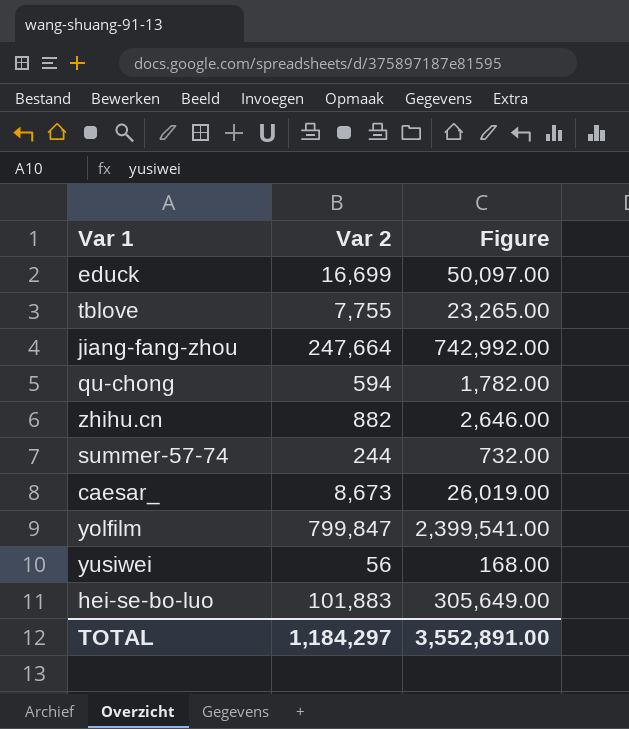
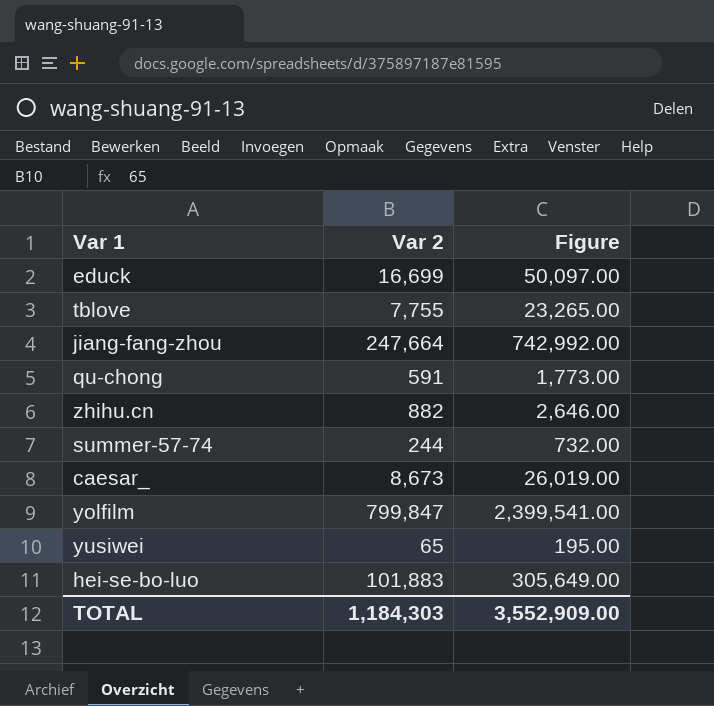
qu-chong | Var 2: 594 -> 591
qu-chong | Figure: 1,782.00 -> 1,773.00
yusiwei | Var 2: 56 -> 65
yusiwei | Figure: 168.00 -> 195.00
TOTAL | Var 2: 1,184,297 -> 1,184,303
TOTAL | Figure: 3,552,891.00 -> 3,552,909.00

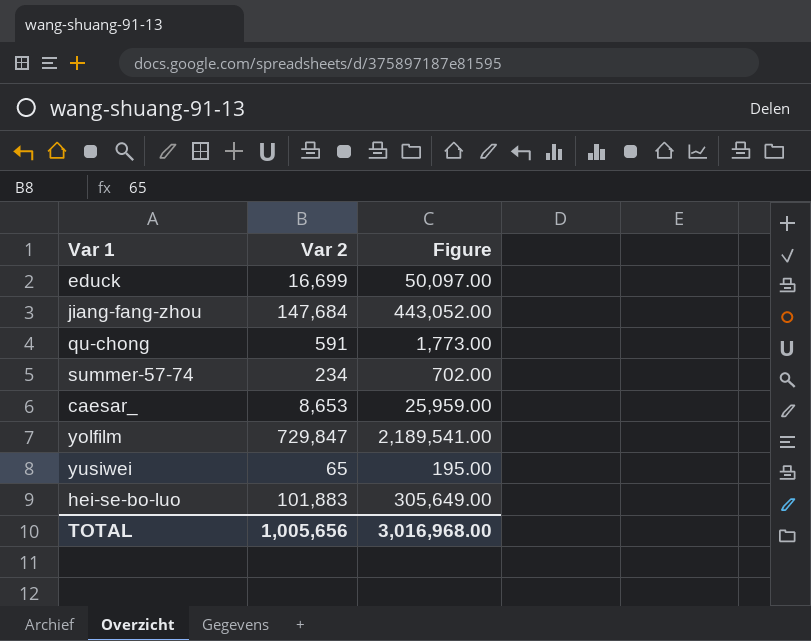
row tblove: 7,755 | 23,265.00 -> none
row zhihu.cn: 882 | 2,646.00 -> none
jiang-fang-zhou | Var 2: 247,664 -> 147,684
jiang-fang-zhou | Figure: 742,992.00 -> 443,052.00
summer-57-74 | Var 2: 244 -> 234
summer-57-74 | Figure: 732.00 -> 702.00
caesar_ | Var 2: 8,673 -> 8,653
caesar_ | Figure: 26,019.00 -> 25,959.00
yolfilm | Var 2: 799,847 -> 729,847
yolfilm | Figure: 2,399,541.00 -> 2,189,541.00
TOTAL | Var 2: 1,184,303 -> 1,005,656
TOTAL | Figure: 3,552,909.00 -> 3,016,968.00

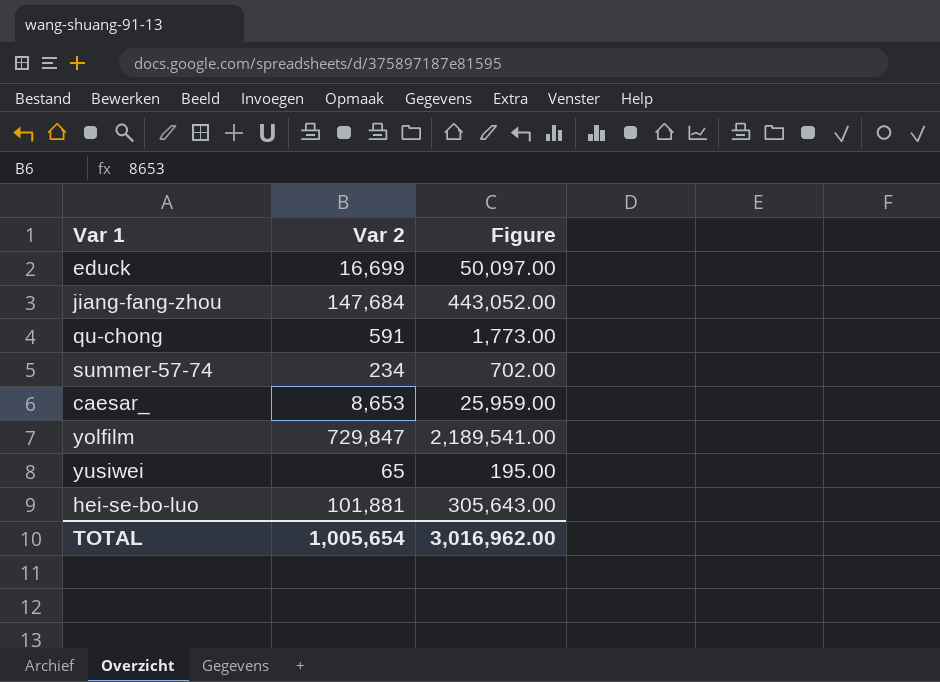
hei-se-bo-luo | Var 2: 101,883 -> 101,881
hei-se-bo-luo | Figure: 305,649.00 -> 305,643.00
TOTAL | Var 2: 1,005,656 -> 1,005,654
TOTAL | Figure: 3,016,968.00 -> 3,016,962.00

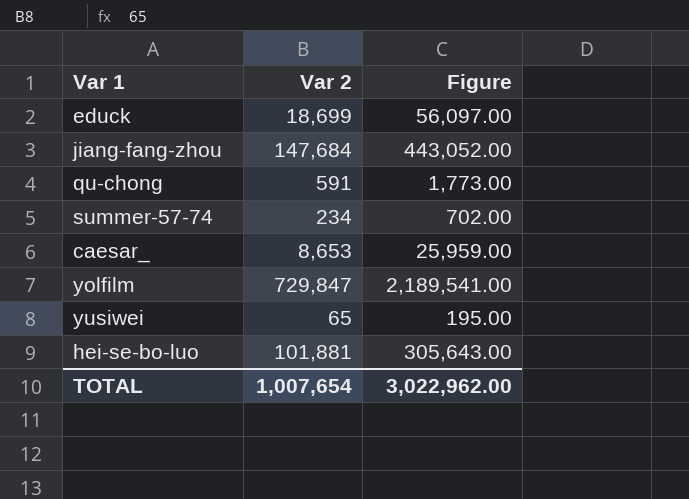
educk | Var 2: 16,699 -> 18,699
educk | Figure: 50,097.00 -> 56,097.00
TOTAL | Var 2: 1,005,654 -> 1,007,654
TOTAL | Figure: 3,016,962.00 -> 3,022,962.00

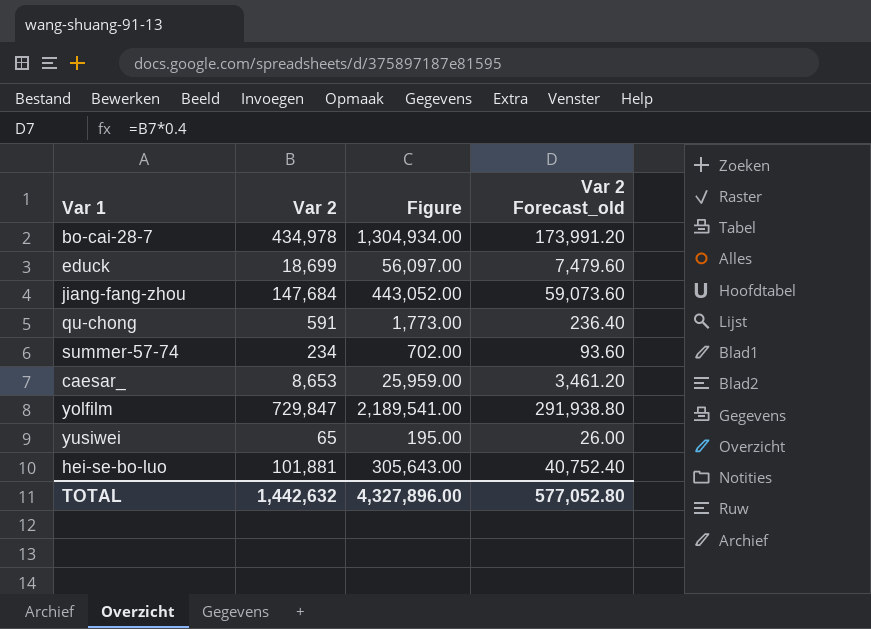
column Var 2 Forecast_old | formula: none -> [Var 2] * 0.4
row bo-cai-28-7: none -> 434,978 | 1,304,934.00 | 173,991.20
TOTAL | Var 2: 1,007,654 -> 1,442,632
TOTAL | Figure: 3,022,962.00 -> 4,327,896.00

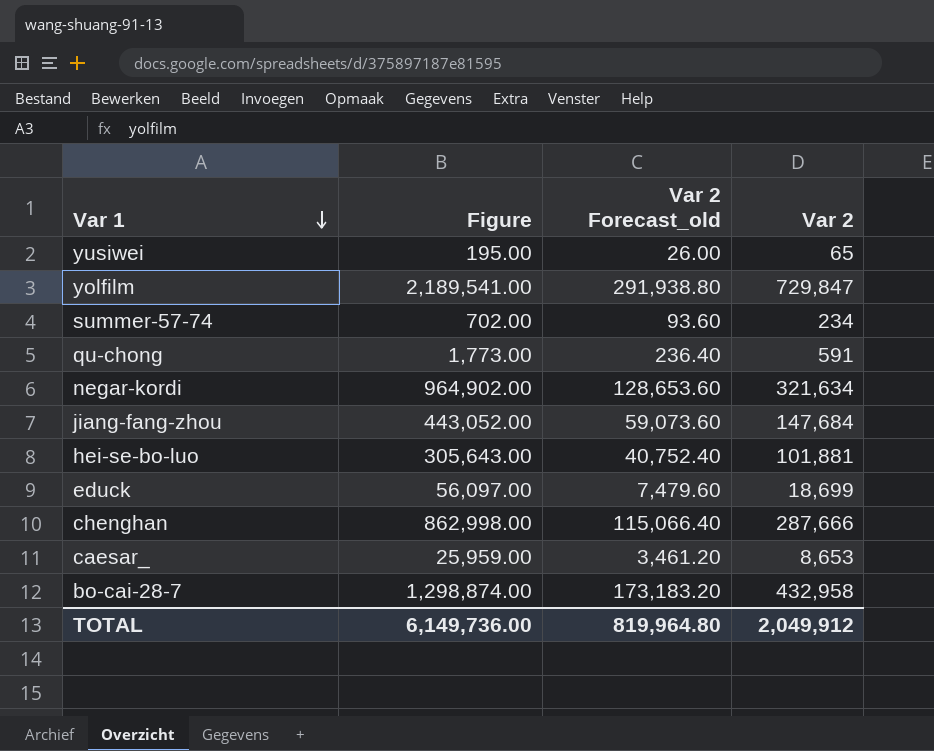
row order: none -> Var 1 descending
column Var 2 | position: 2 -> 4
row negar-kordi: none -> 964,902.00 | 128,653.60 | 321,634
row chenghan: none -> 862,998.00 | 115,066.40 | 287,666
bo-cai-28-7 | Figure: 1,304,934.00 -> 1,298,874.00
bo-cai-28-7 | Var 2 Forecast_old: 173,991.20 -> 173,183.20
bo-cai-28-7 | Var 2: 434,978 -> 432,958
TOTAL | Figure: 4,327,896.00 -> 6,149,736.00
TOTAL | Var 2 Forecast_old: 577,052.80 -> 819,964.80
TOTAL | Var 2: 1,442,632 -> 2,049,912

